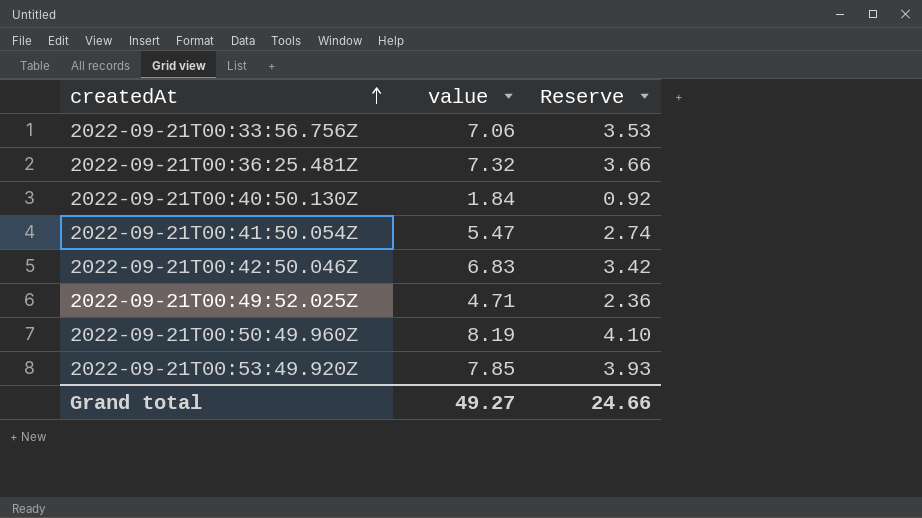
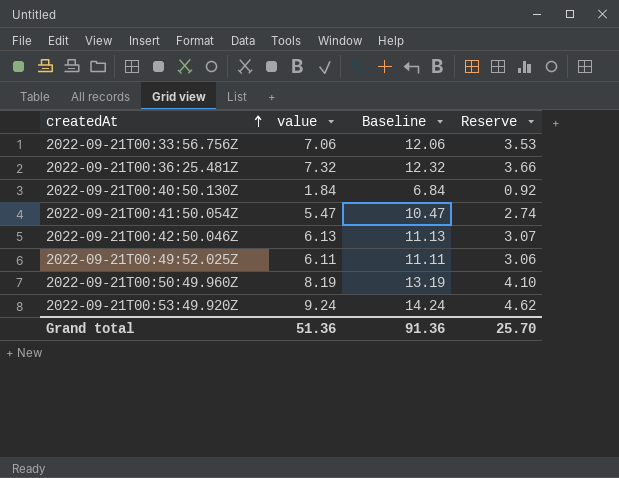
column Baseline | formula: none -> [value] + 5
2022-09-21T00:42:50.046Z | value: 6.83 -> 6.13
2022-09-21T00:42:50.046Z | Reserve: 3.42 -> 3.07
2022-09-21T00:49:52.025Z | value: 4.71 -> 6.11
2022-09-21T00:49:52.025Z | Reserve: 2.36 -> 3.06
2022-09-21T00:53:49.920Z | value: 7.85 -> 9.24
2022-09-21T00:53:49.920Z | Reserve: 3.93 -> 4.62
Grand total | value: 49.27 -> 51.36
Grand total | Reserve: 24.66 -> 25.70

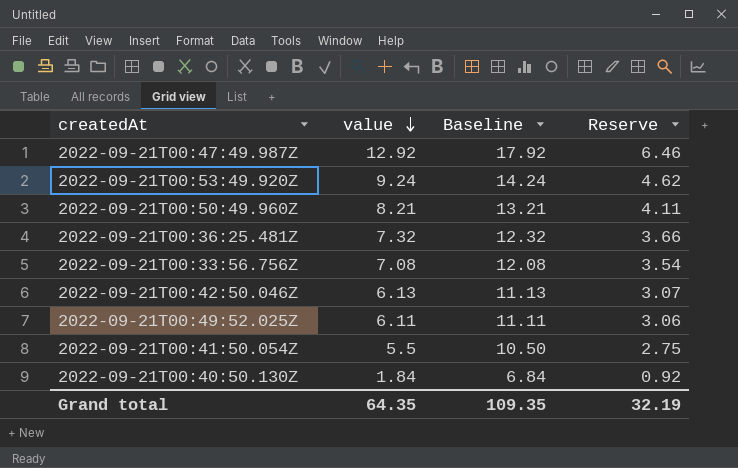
row order: createdAt ascending -> value descending
row 2022-09-21T00:47:49.987Z: none -> 12.92 | 17.92 | 6.46
2022-09-21T00:50:49.960Z | value: 8.19 -> 8.21
2022-09-21T00:50:49.960Z | Baseline: 13.19 -> 13.21
2022-09-21T00:50:49.960Z | Reserve: 4.10 -> 4.11
2022-09-21T00:33:56.756Z | value: 7.06 -> 7.08
2022-09-21T00:33:56.756Z | Baseline: 12.06 -> 12.08
2022-09-21T00:33:56.756Z | Reserve: 3.53 -> 3.54
2022-09-21T00:41:50.054Z | value: 5.47 -> 5.5
2022-09-21T00:41:50.054Z | Baseline: 10.47 -> 10.50
2022-09-21T00:41:50.054Z | Reserve: 2.74 -> 2.75
Grand total | value: 51.36 -> 64.35
Grand total | Baseline: 91.36 -> 109.35
Grand total | Reserve: 25.70 -> 32.19

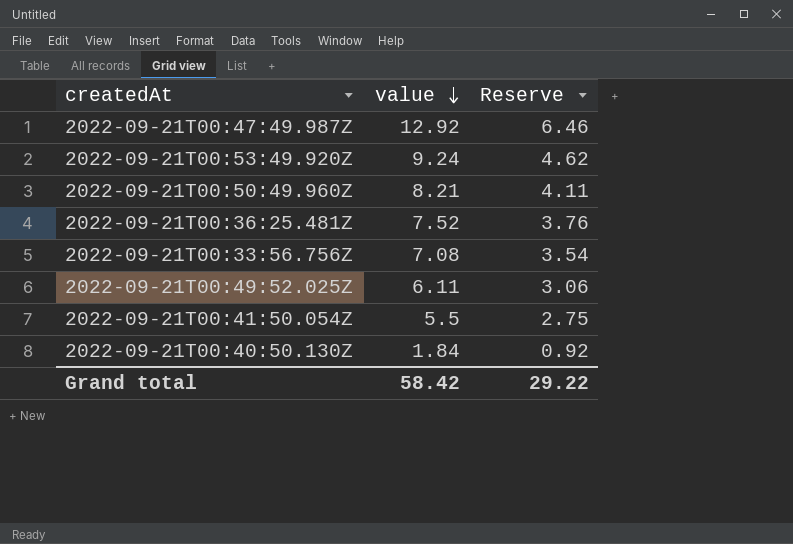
column Baseline | formula: [value] + 5 -> none
row 2022-09-21T00:42:50.046Z: 6.13 | 11.13 | 3.07 -> none
2022-09-21T00:36:25.481Z | value: 7.32 -> 7.52
2022-09-21T00:36:25.481Z | Reserve: 3.66 -> 3.76
Grand total | value: 64.35 -> 58.42
Grand total | Reserve: 32.19 -> 29.22

